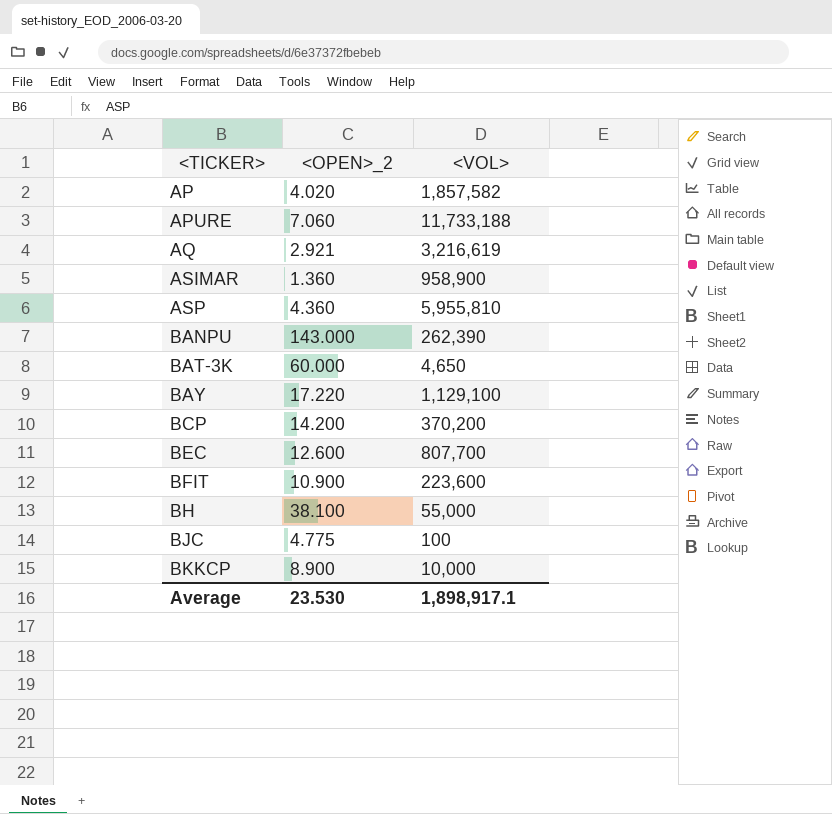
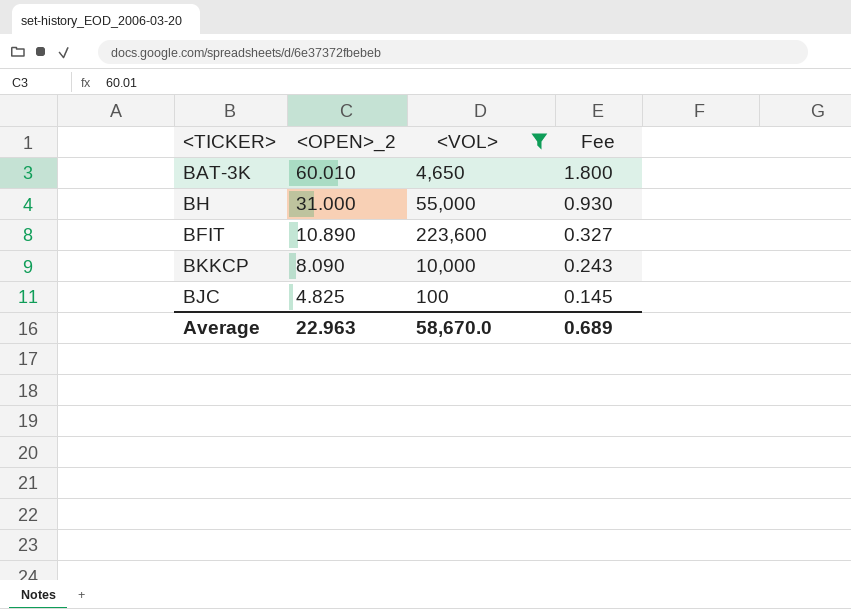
filter: none -> <VOL> <= 223,600
row order: <TICKER> ascending -> <OPEN>_2 descending
column Fee | formula: none -> [<OPEN>_2] * 0.03
BAT-3K | <OPEN>_2: 60.000 -> 60.010
BH | <OPEN>_2: 38.100 -> 31.000
BFIT | <OPEN>_2: 10.900 -> 10.890
BKKCP | <OPEN>_2: 8.900 -> 8.090
BJC | <OPEN>_2: 4.775 -> 4.825
Average | <OPEN>_2: 23.530 -> 22.963
Average | <VOL>: 1,898,917.1 -> 58,670.0

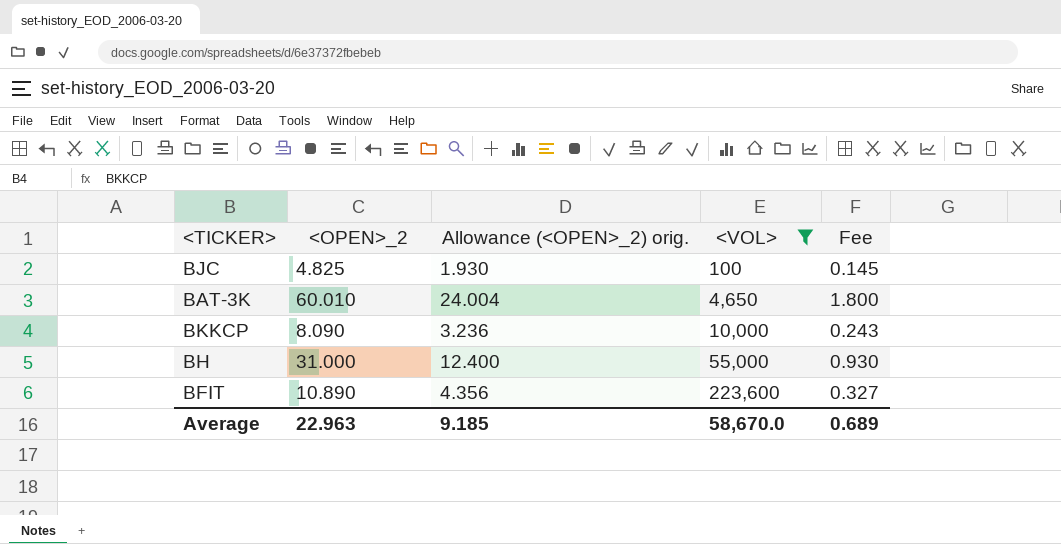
row order: <OPEN>_2 descending -> <VOL> ascending
column Allowance (<OPEN>_2) orig. | formula: none -> [<OPEN>_2] * 0.4

